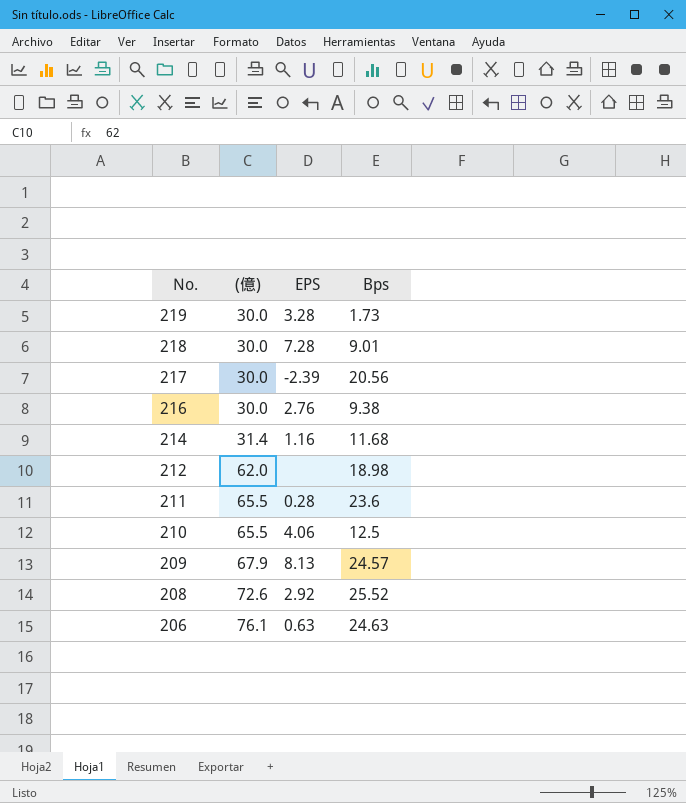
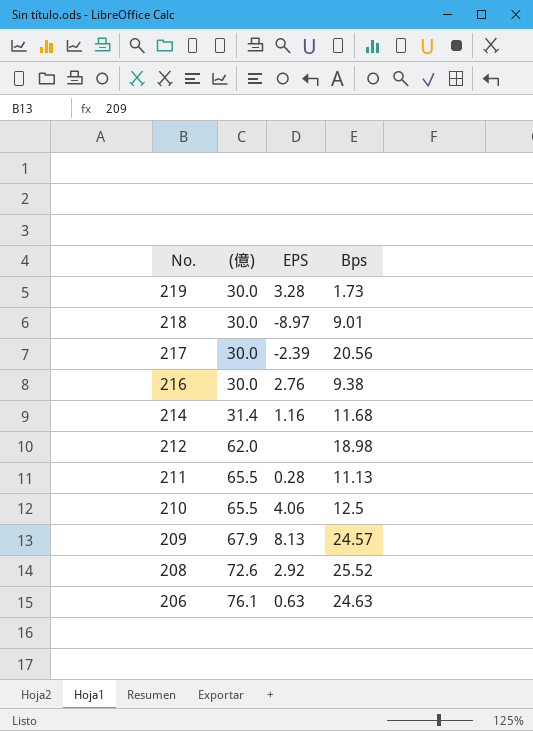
218 | EPS: 7.28 -> -8.97
211 | Bps: 23.6 -> 11.13

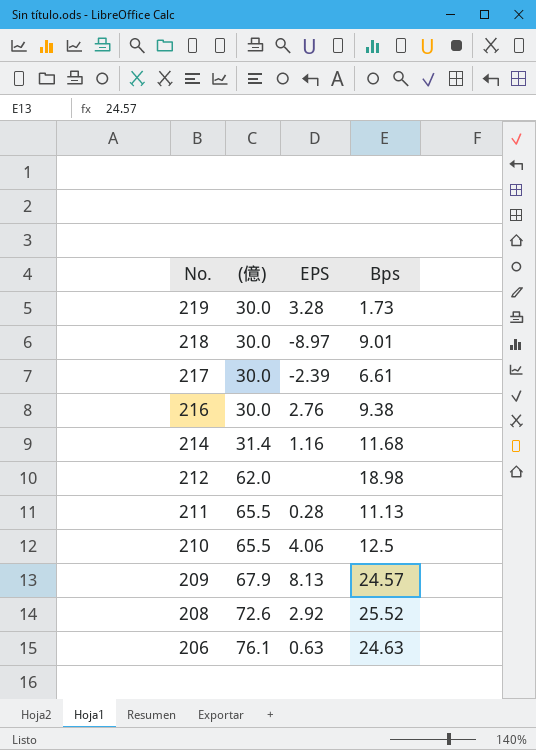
217 | Bps: 20.56 -> 6.61

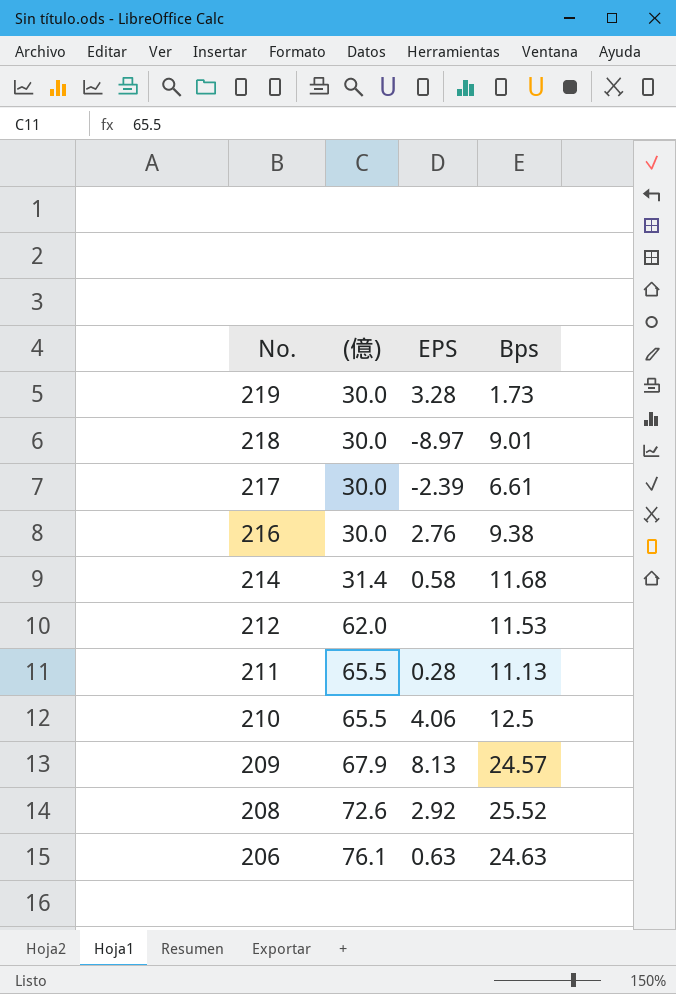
214 | EPS: 1.16 -> 0.58
212 | Bps: 18.98 -> 11.53

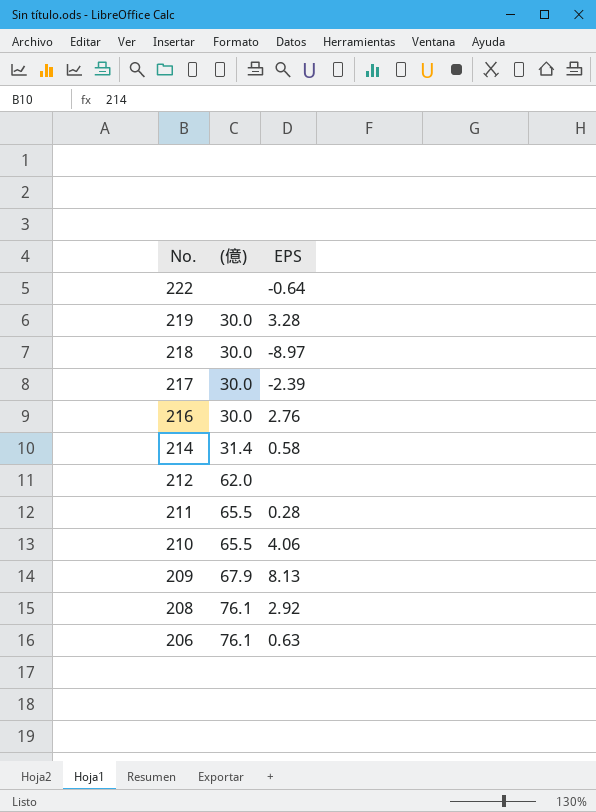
column Bps | position: 4 -> none
row 222: none -> none | -0.64
208 | (億): 72.6 -> 76.1

